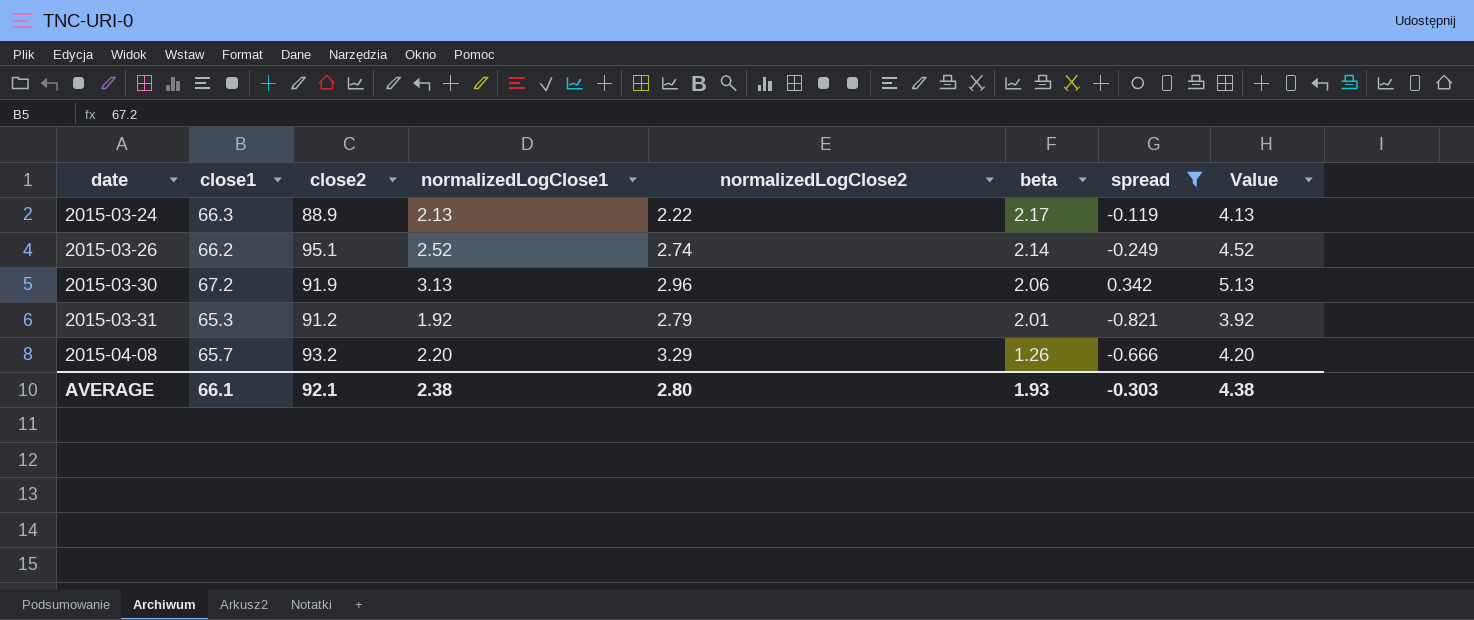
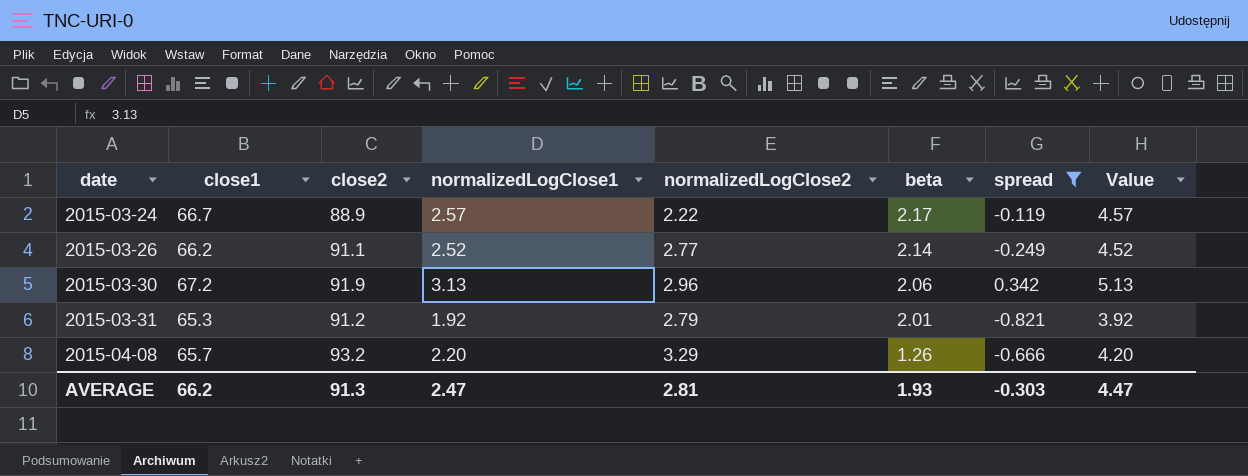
2015-03-24 | close1: 66.3 -> 66.7
2015-03-24 | normalizedLogClose1: 2.13 -> 2.57
2015-03-24 | Value: 4.13 -> 4.57
2015-03-26 | close2: 95.1 -> 91.1
2015-03-26 | normalizedLogClose2: 2.74 -> 2.77
AVERAGE | close1: 66.1 -> 66.2
AVERAGE | close2: 92.1 -> 91.3
AVERAGE | normalizedLogClose1: 2.38 -> 2.47
AVERAGE | normalizedLogClose2: 2.80 -> 2.81
AVERAGE | Value: 4.38 -> 4.47

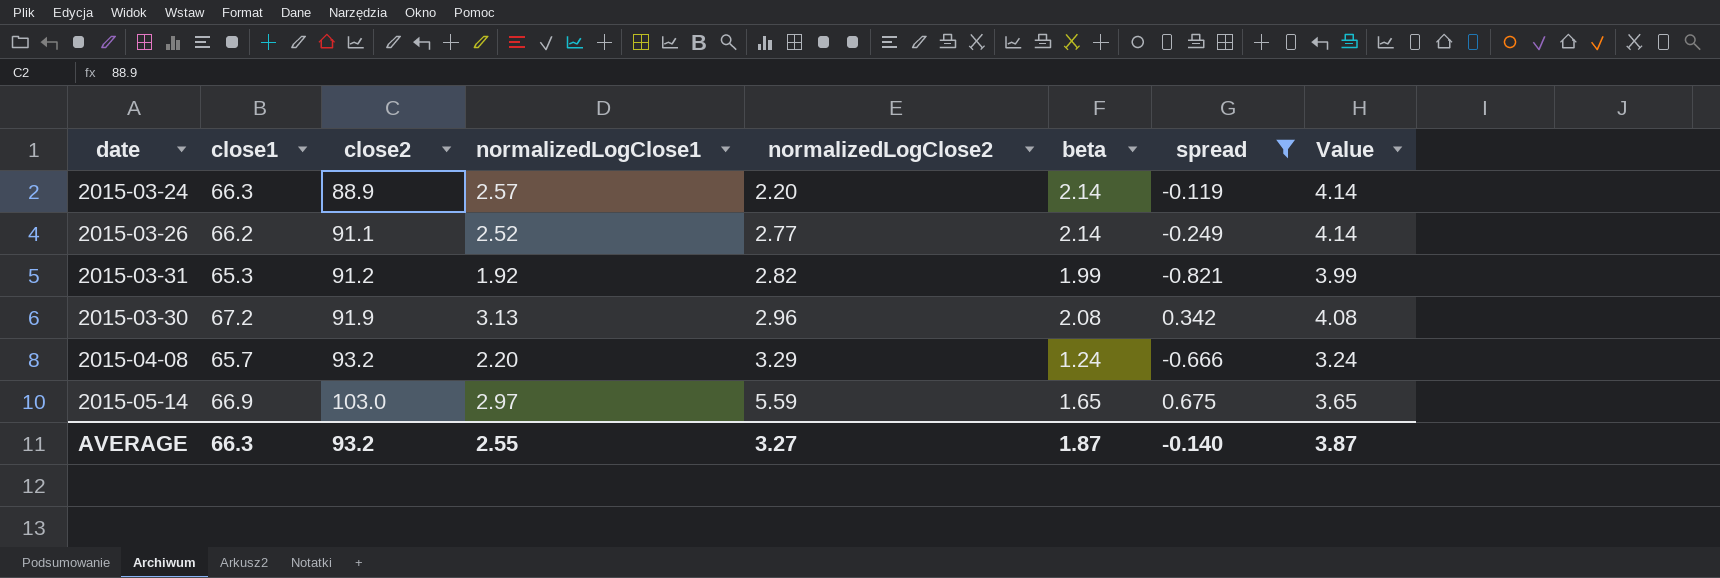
row order: date ascending -> close2 ascending
column Value | formula: [normalizedLogClose1] + 2 -> [beta] + 2
2015-03-24 | close1: 66.7 -> 66.3
2015-03-24 | normalizedLogClose2: 2.22 -> 2.20
2015-03-24 | beta: 2.17 -> 2.14
2015-03-31 | normalizedLogClose2: 2.79 -> 2.82
2015-03-31 | beta: 2.01 -> 1.99
2015-03-30 | beta: 2.06 -> 2.08
2015-04-08 | beta: 1.26 -> 1.24
row 2015-05-14: none -> 66.9 | 103.0 | 2.97 | 5.59 | 1.65 | 0.675 | 3.65
AVERAGE | close1: 66.2 -> 66.3
AVERAGE | close2: 91.3 -> 93.2
AVERAGE | normalizedLogClose1: 2.47 -> 2.55
AVERAGE | normalizedLogClose2: 2.81 -> 3.27
AVERAGE | beta: 1.93 -> 1.87
AVERAGE | spread: -0.303 -> -0.140
AVERAGE | Value: 4.47 -> 3.87

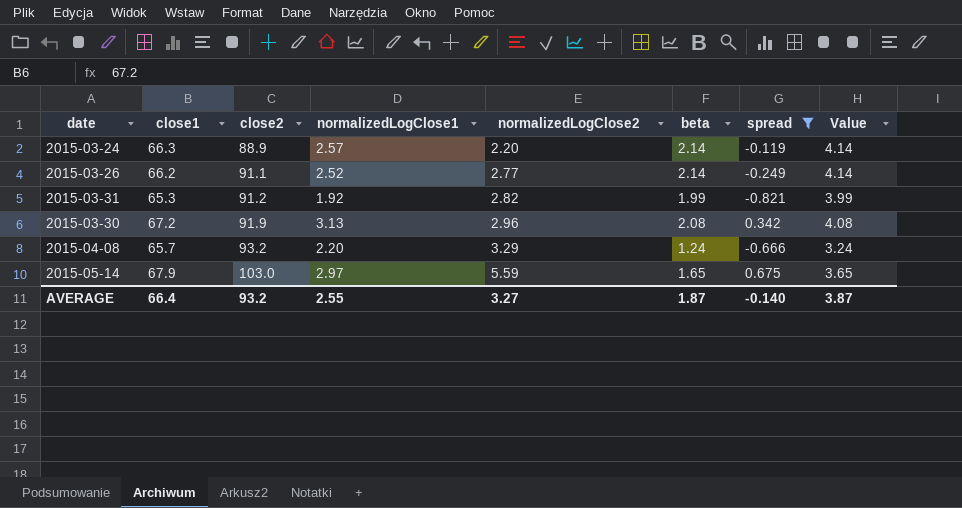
2015-05-14 | close1: 66.9 -> 67.9
AVERAGE | close1: 66.3 -> 66.4

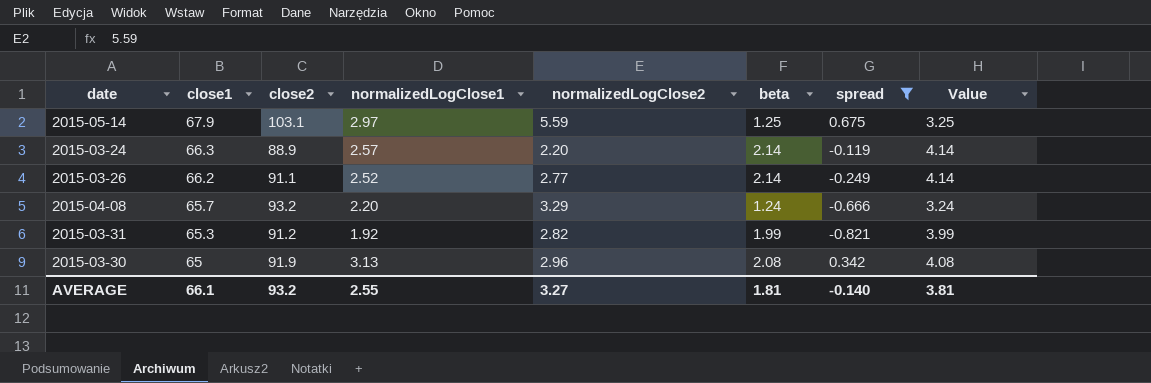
row order: close2 ascending -> close1 descending
2015-05-14 | close2: 103.0 -> 103.1
2015-05-14 | beta: 1.65 -> 1.25
2015-05-14 | Value: 3.65 -> 3.25
2015-03-30 | close1: 67.2 -> 65
AVERAGE | close1: 66.4 -> 66.1
AVERAGE | beta: 1.87 -> 1.81
AVERAGE | Value: 3.87 -> 3.81

